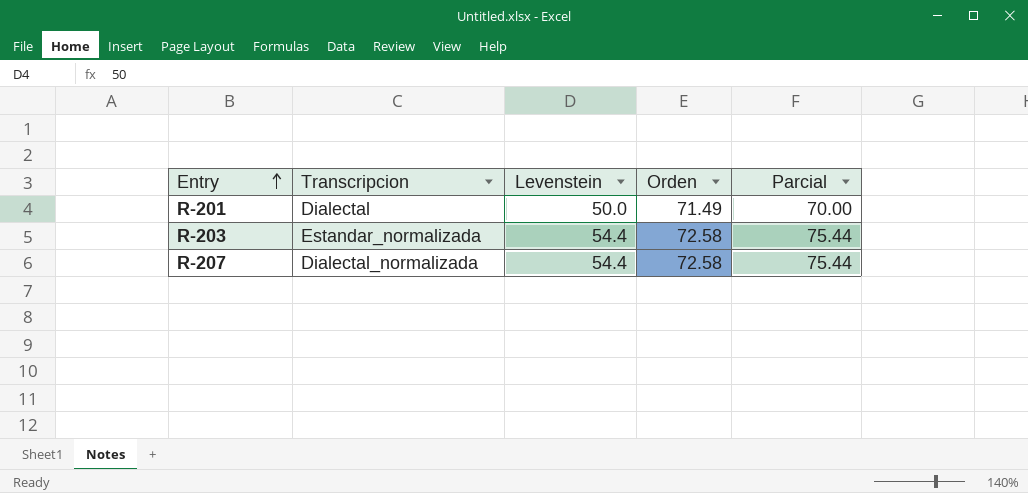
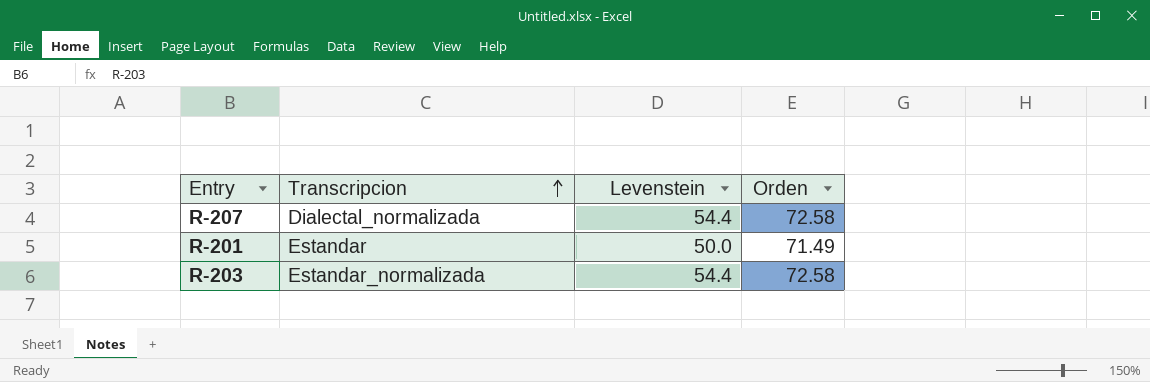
row order: Entry ascending -> Transcripcion ascending
column Parcial | position: 5 -> none
R-201 | Transcripcion: Dialectal -> Estandar

